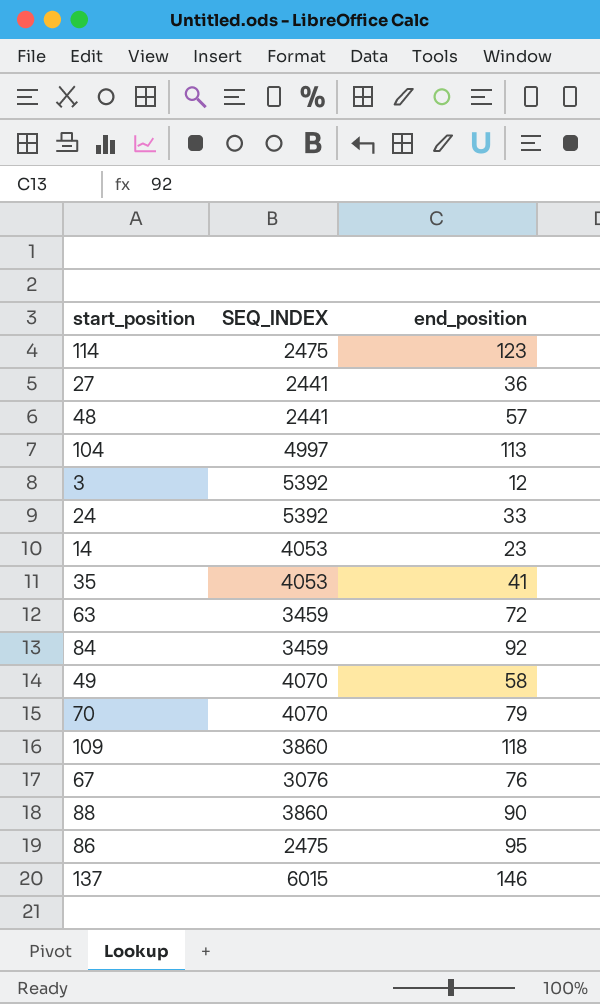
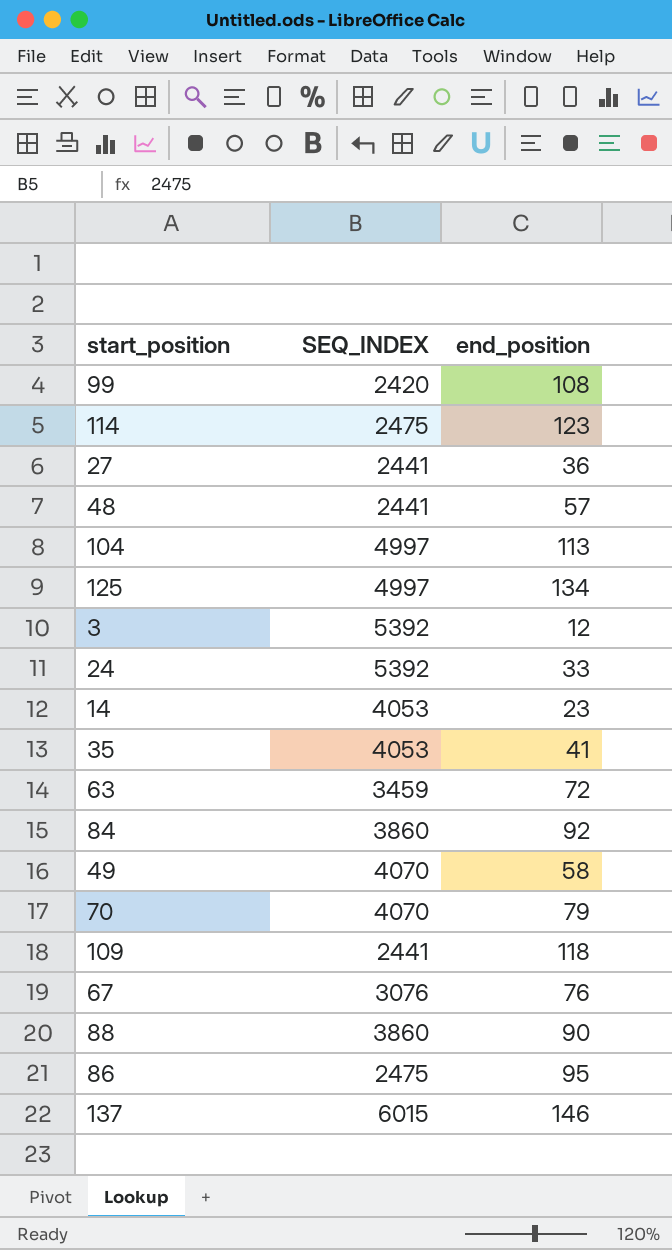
row 99: none -> 2420 | 108
row 125: none -> 4997 | 134
84 | SEQ_INDEX: 3459 -> 3860
109 | SEQ_INDEX: 3860 -> 2441

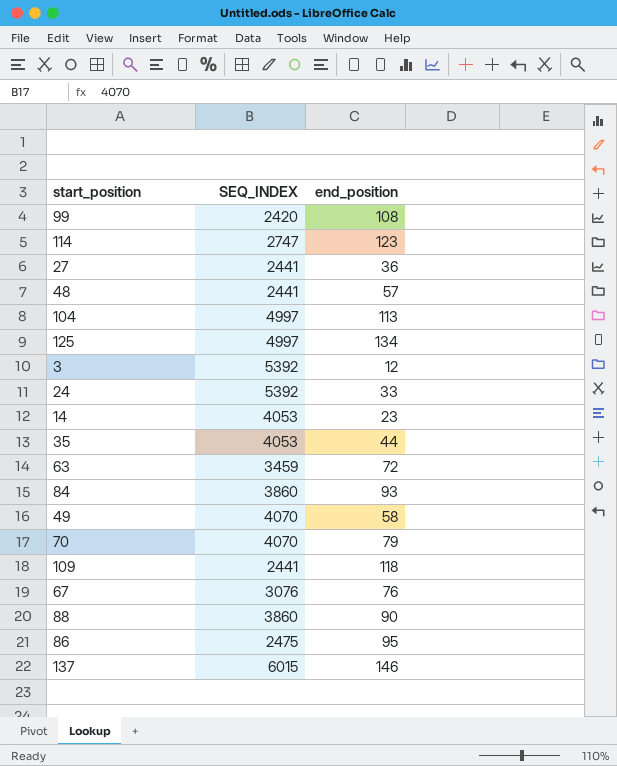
114 | SEQ_INDEX: 2475 -> 2747
35 | end_position: 41 -> 44
84 | end_position: 92 -> 93

